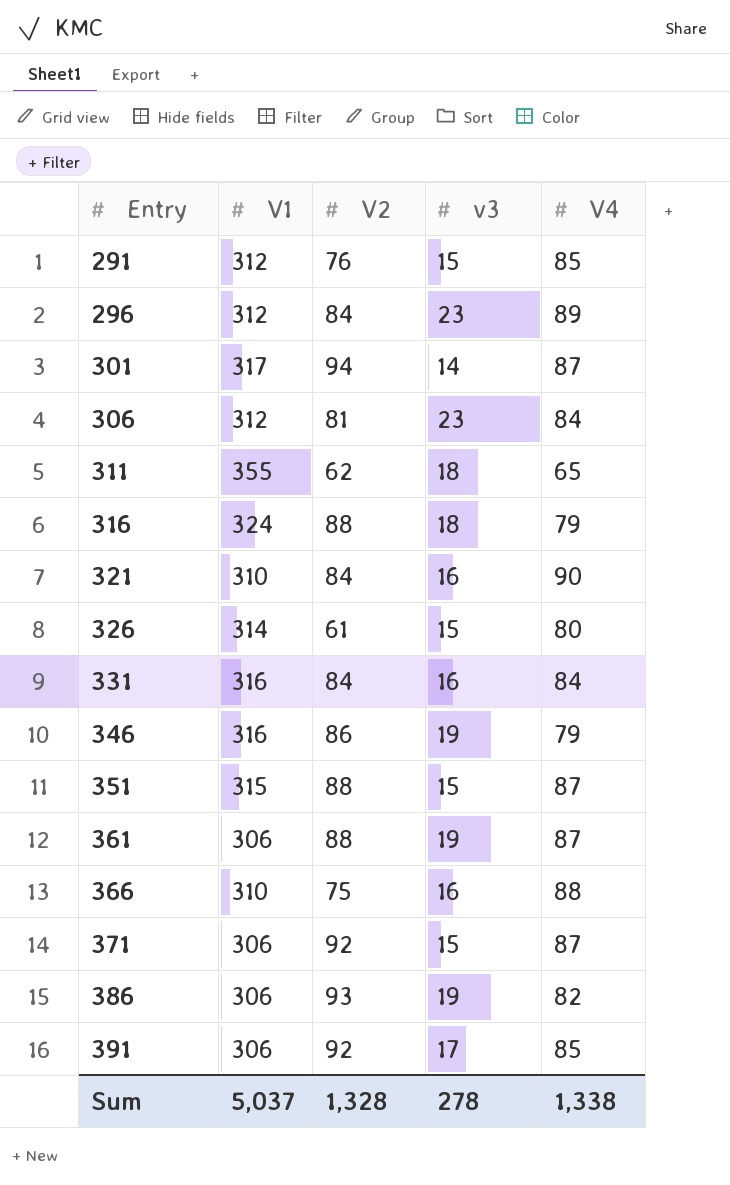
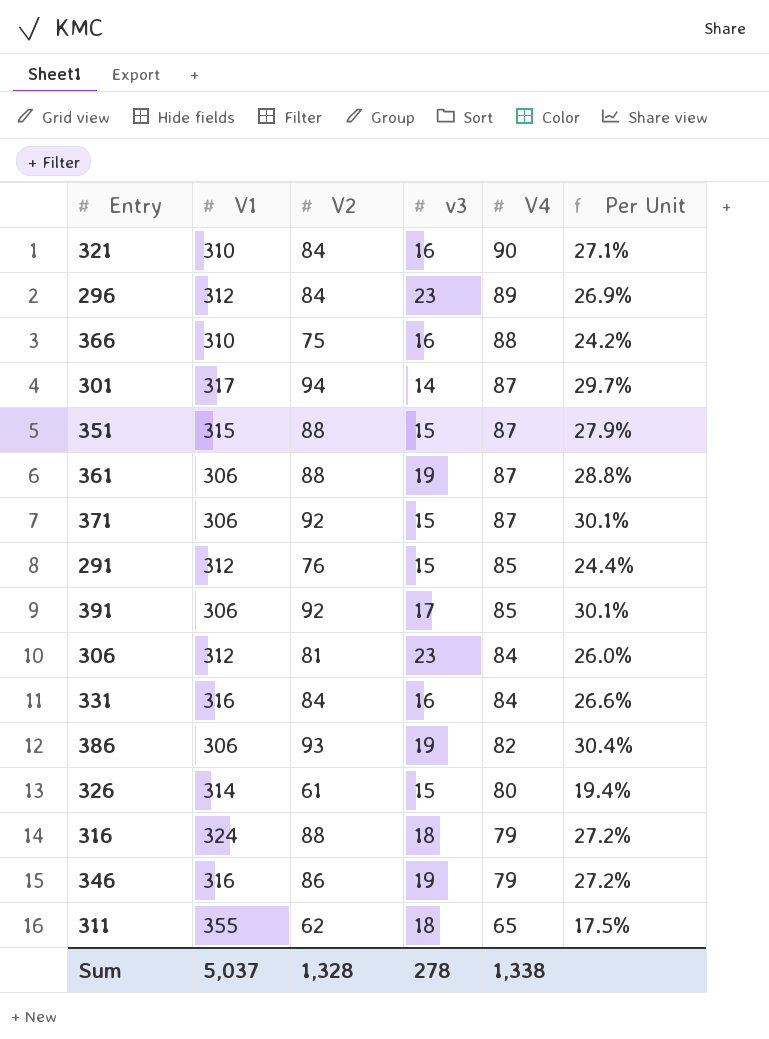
row order: Entry ascending -> V4 descending
column Per Unit | formula: none -> [V2] / [V1]

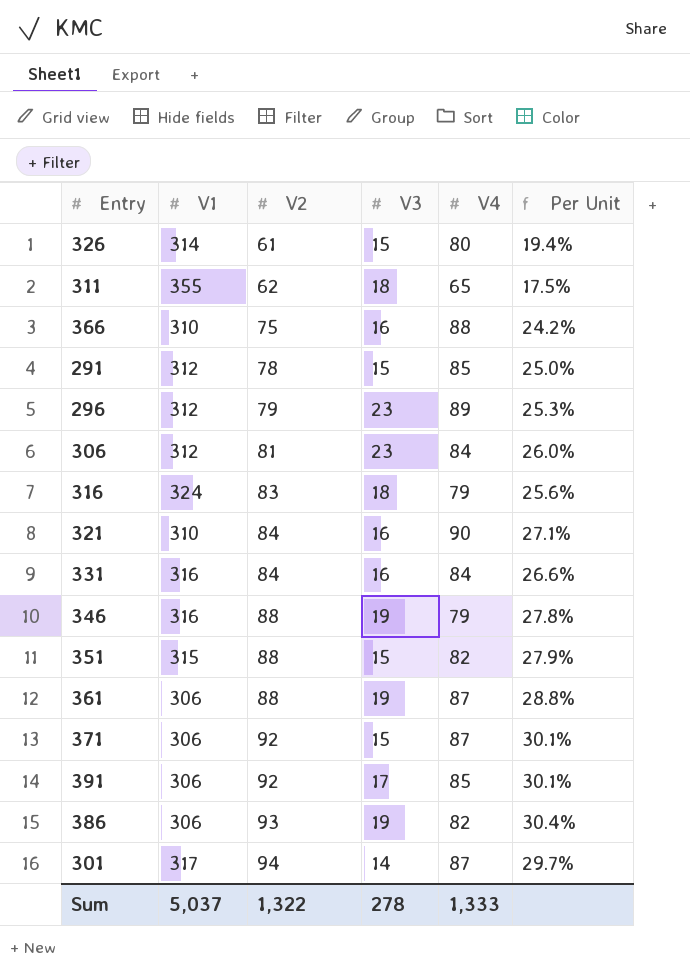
row order: V4 descending -> V2 ascending
column name: v3 -> V3
291 | V2: 76 -> 78
291 | Per Unit: 24.4% -> 25.0%
296 | V2: 84 -> 79
296 | Per Unit: 26.9% -> 25.3%
316 | V2: 88 -> 83
316 | Per Unit: 27.2% -> 25.6%
346 | V2: 86 -> 88
346 | Per Unit: 27.2% -> 27.8%
351 | V4: 87 -> 82
Sum | V2: 1,328 -> 1,322
Sum | V4: 1,338 -> 1,333

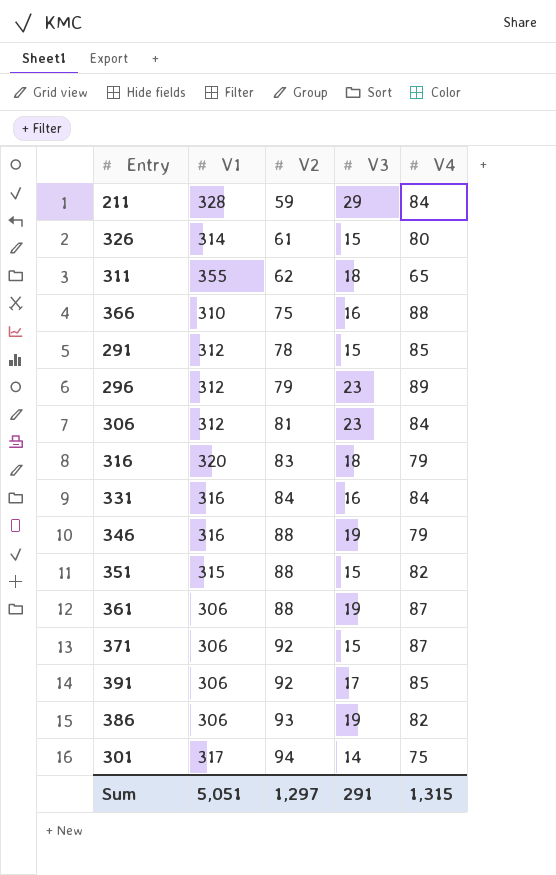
column Per Unit | formula: [V2] / [V1] -> none
row 321: 310 | 84 | 16 | 90 | 27.1% -> none
row 211: none -> 328 | 59 | 29 | 84
316 | V1: 324 -> 320
301 | V4: 87 -> 75
Sum | V1: 5,037 -> 5,051
Sum | V2: 1,322 -> 1,297
Sum | V3: 278 -> 291
Sum | V4: 1,333 -> 1,315

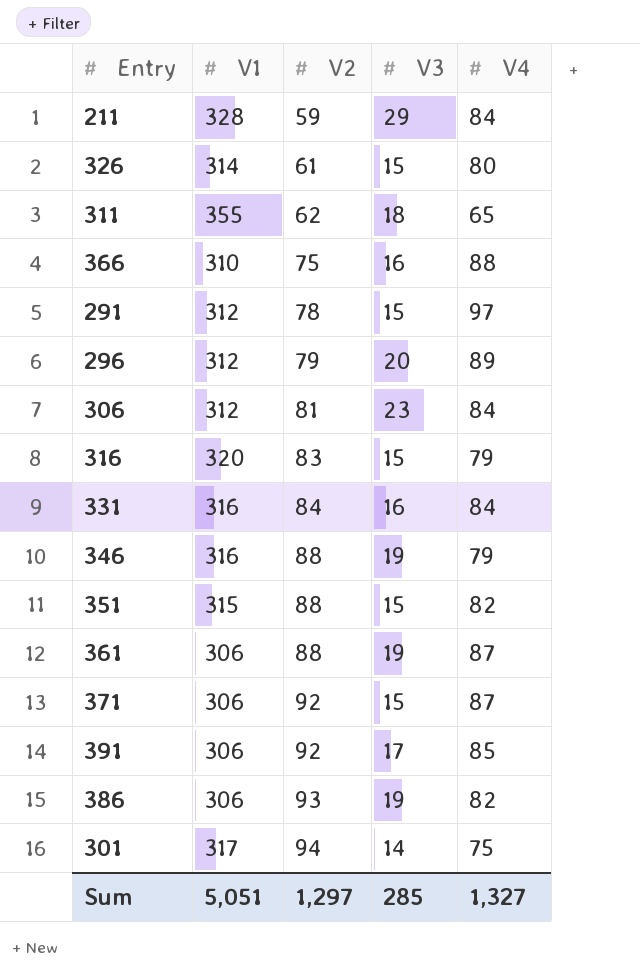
291 | V4: 85 -> 97
296 | V3: 23 -> 20
316 | V3: 18 -> 15
Sum | V3: 291 -> 285
Sum | V4: 1,315 -> 1,327

